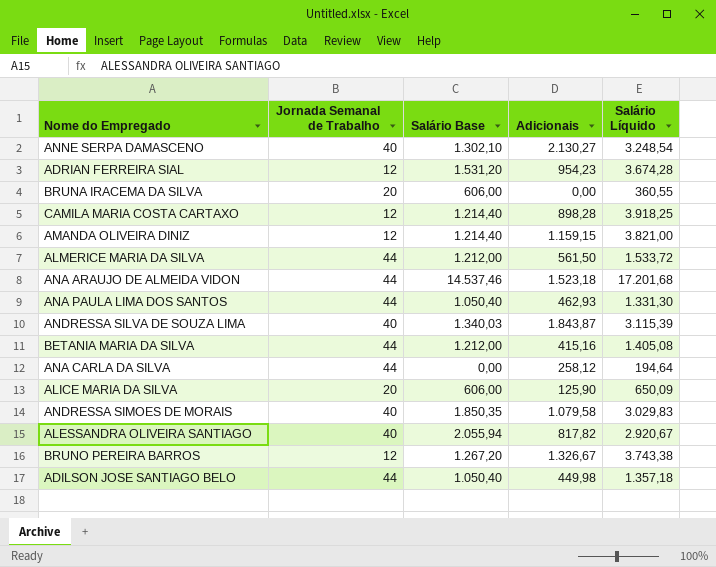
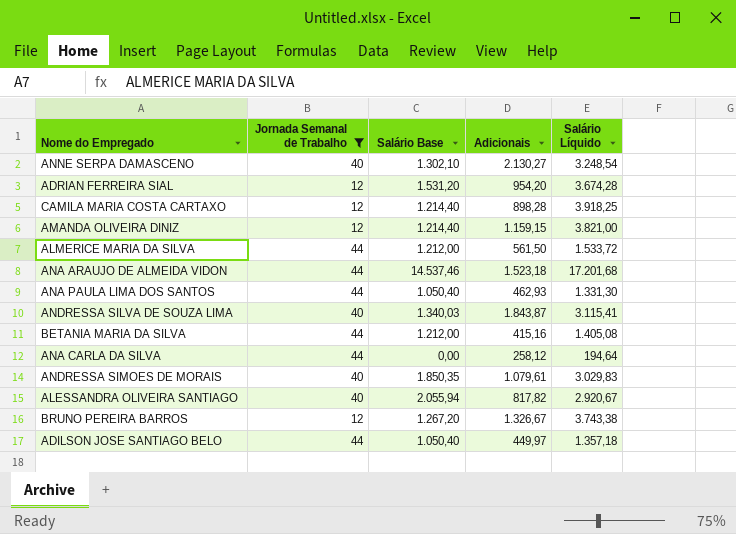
filter: none -> Jornada Semanal de Trabalho != 20
ADRIAN FERREIRA SIAL | Adicionais: 954,23 -> 954,20
ANDRESSA SILVA DE SOUZA LIMA | Salário Líquido: 3.115,39 -> 3.115,41
ANDRESSA SIMOES DE MORAIS | Adicionais: 1.079,58 -> 1.079,61
ADILSON JOSE SANTIAGO BELO | Adicionais: 449,98 -> 449,97

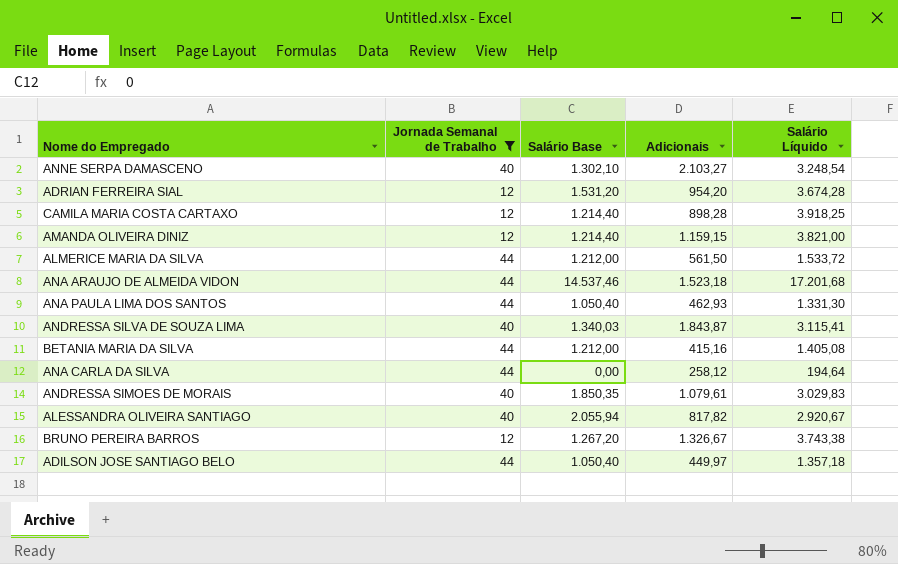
ANNE SERPA DAMASCENO | Adicionais: 2.130,27 -> 2.103,27

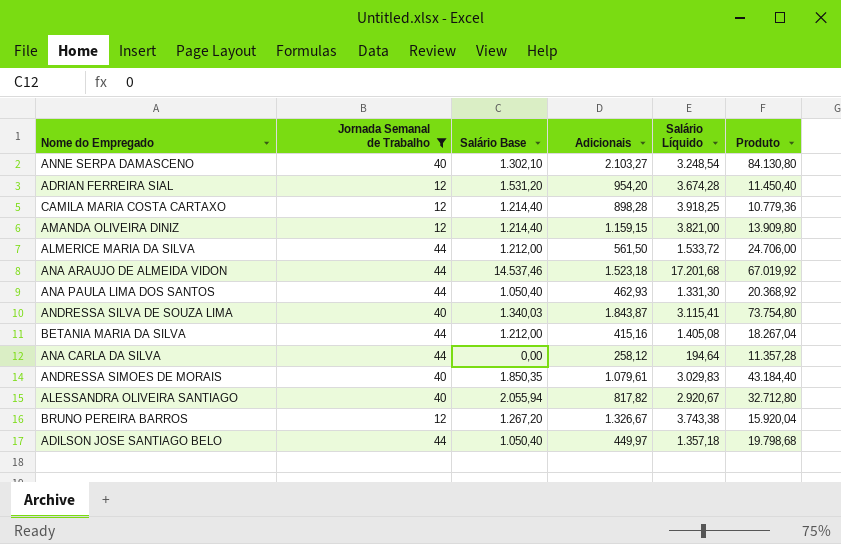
column Produto | formula: none -> [Jornada Semanal de Trabalho] * [Adicionais]

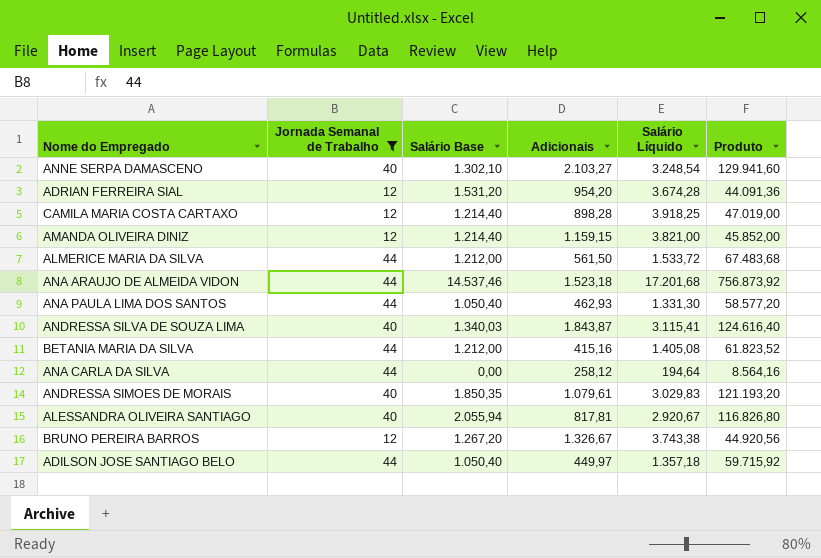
column Produto | formula: [Jornada Semanal de Trabalho] * [Adicionais] -> [Jornada Semanal de Trabalho] * [Salário Líquido]
ALESSANDRA OLIVEIRA SANTIAGO | Adicionais: 817,82 -> 817,81

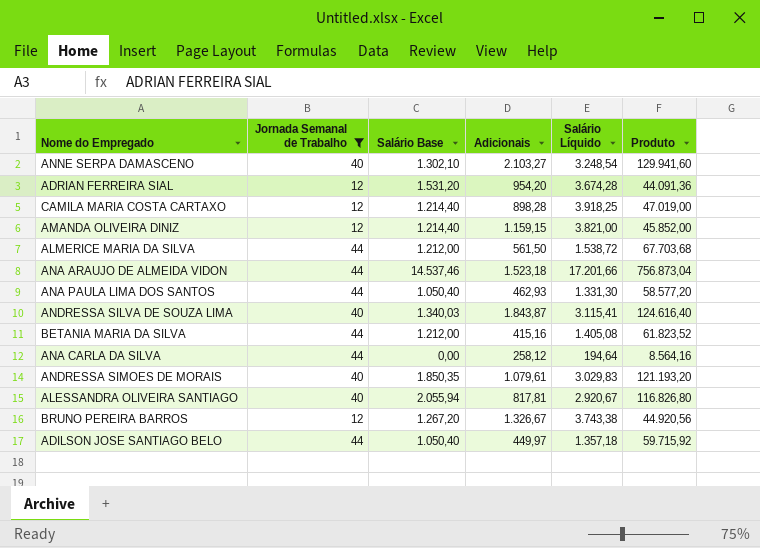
ALMERICE MARIA DA SILVA | Salário Líquido: 1.533,72 -> 1.538,72
ALMERICE MARIA DA SILVA | Produto: 67.483,68 -> 67.703,68
ANA ARAUJO DE ALMEIDA VIDON | Salário Líquido: 17.201,68 -> 17.201,66
ANA ARAUJO DE ALMEIDA VIDON | Produto: 756.873,92 -> 756.873,04

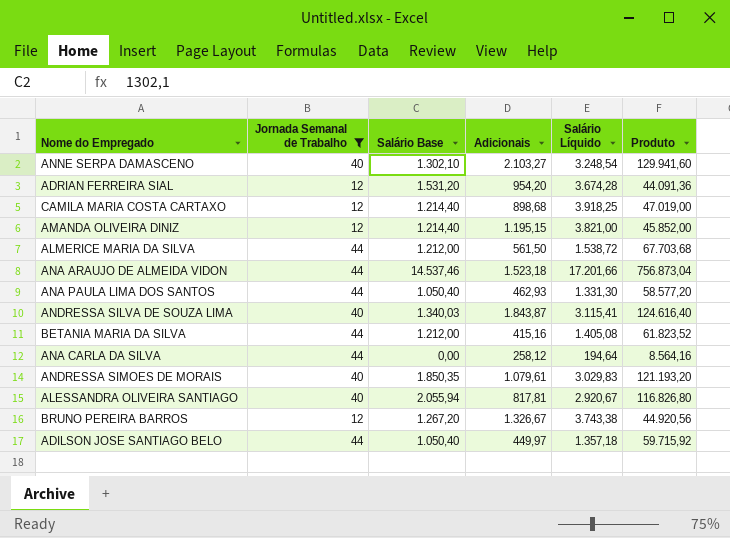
CAMILA MARIA COSTA CARTAXO | Adicionais: 898,28 -> 898,68
AMANDA OLIVEIRA DINIZ | Adicionais: 1.159,15 -> 1.195,15

